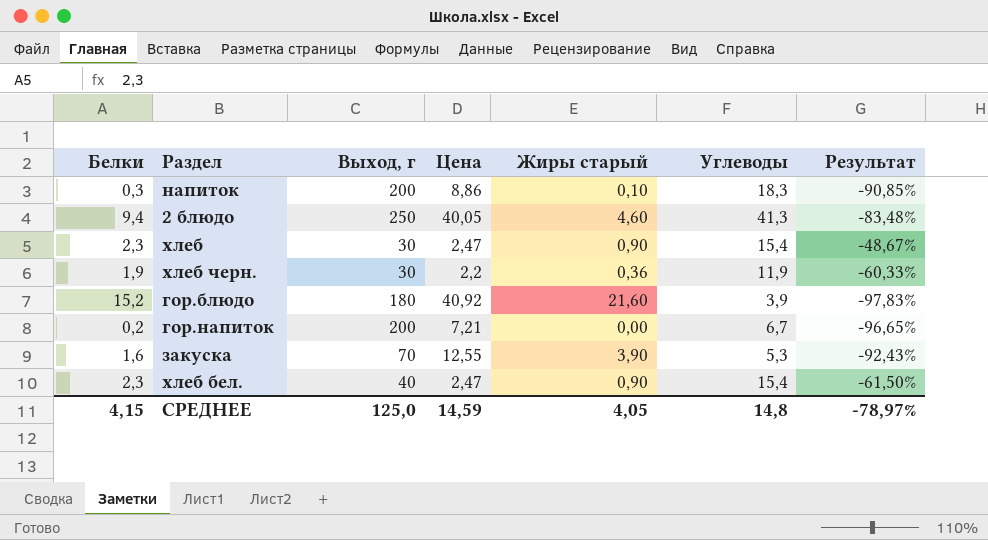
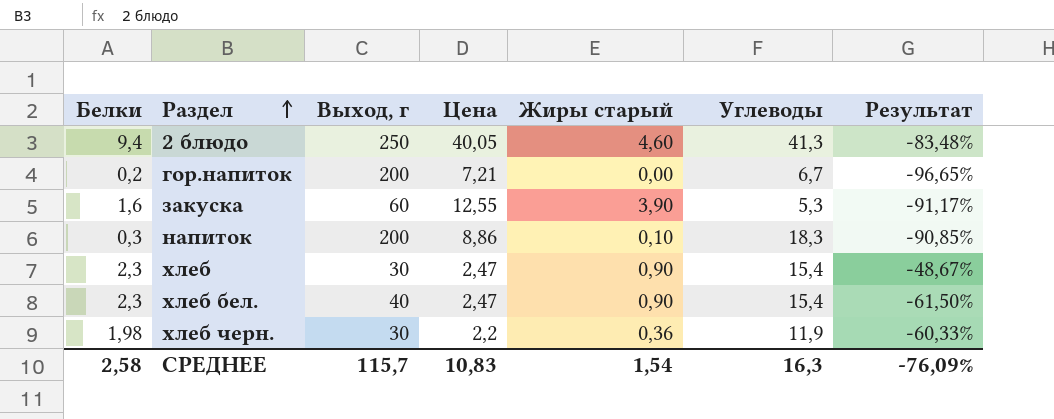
row order: none -> Раздел ascending
row гор.блюдо: 15,2 | 180 | 40,92 | 21,60 | 3,9 | -97,83% -> none
закуска | Выход, г: 70 -> 60
закуска | Результат: -92,43% -> -91,17%
хлеб черн. | Белки: 1,9 -> 1,98
СРЕДНЕЕ | Белки: 4,15 -> 2,58
СРЕДНЕЕ | Выход, г: 125,0 -> 115,7
СРЕДНЕЕ | Цена: 14,59 -> 10,83
СРЕДНЕЕ | Жиры старый: 4,05 -> 1,54
СРЕДНЕЕ | Углеводы: 14,8 -> 16,3
СРЕДНЕЕ | Результат: -78,97% -> -76,09%

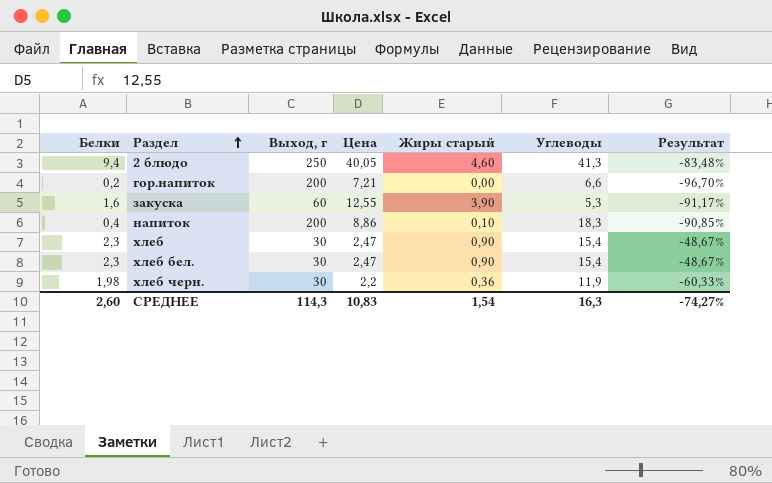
гор.напиток | Углеводы: 6,7 -> 6,6
гор.напиток | Результат: -96,65% -> -96,70%
напиток | Белки: 0,3 -> 0,4
хлеб бел. | Выход, г: 40 -> 30
хлеб бел. | Результат: -61,50% -> -48,67%
СРЕДНЕЕ | Белки: 2,58 -> 2,60
СРЕДНЕЕ | Выход, г: 115,7 -> 114,3
СРЕДНЕЕ | Результат: -76,09% -> -74,27%

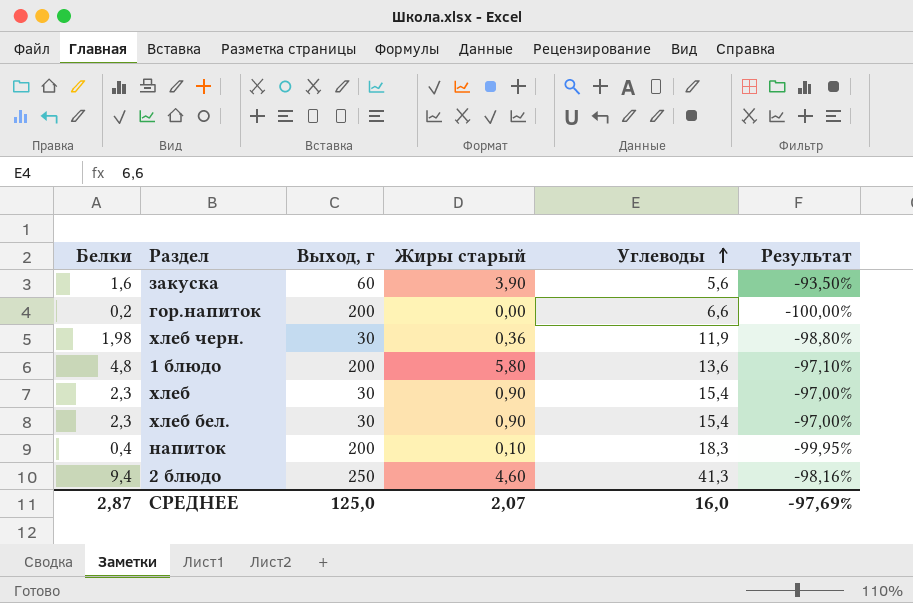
row order: Раздел ascending -> Углеводы ascending
column Цена | position: 4 -> none
column Результат | formula: ([Углеводы] - [Выход, г]) / [Выход, г] -> ([Жиры старый] - [Выход, г]) / [Выход, г]
закуска | Углеводы: 5,3 -> 5,6
row 1 блюдо: none -> 4,8 | 200 | 5,80 | 13,6 | -97,10%
СРЕДНЕЕ | Белки: 2,60 -> 2,87
СРЕДНЕЕ | Выход, г: 114,3 -> 125,0
СРЕДНЕЕ | Жиры старый: 1,54 -> 2,07
СРЕДНЕЕ | Углеводы: 16,3 -> 16,0
СРЕДНЕЕ | Результат: -74,27% -> -97,69%

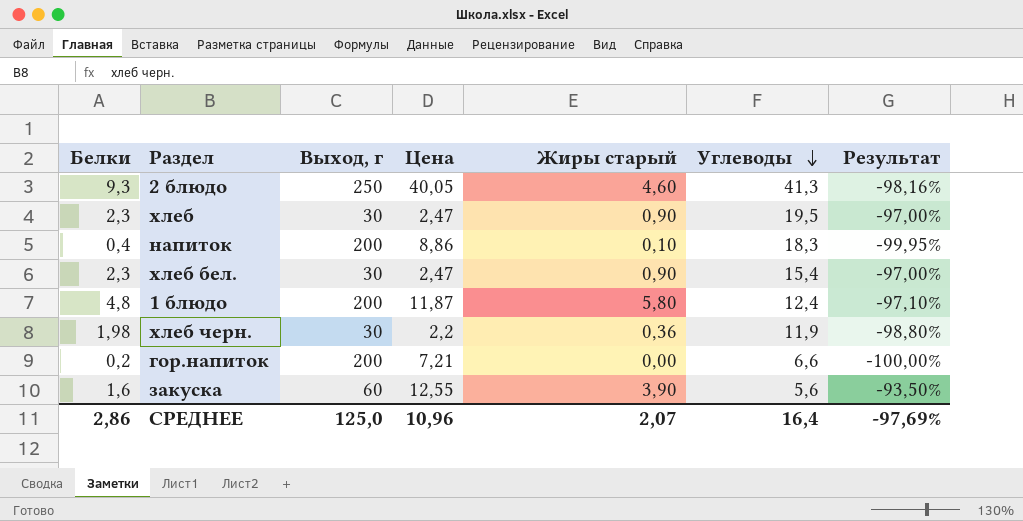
row order: Углеводы ascending -> Углеводы descending
column Цена | position: none -> 4
2 блюдо | Белки: 9,4 -> 9,3
хлеб | Углеводы: 15,4 -> 19,5
1 блюдо | Углеводы: 13,6 -> 12,4
СРЕДНЕЕ | Белки: 2,87 -> 2,86
СРЕДНЕЕ | Углеводы: 16,0 -> 16,4

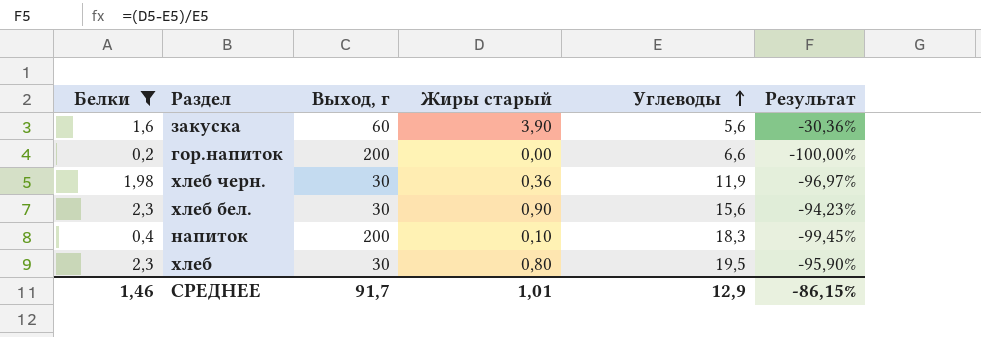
filter: none -> Белки <= 2,3
row order: Углеводы descending -> Углеводы ascending
column Цена | position: 4 -> none
column Результат | formula: ([Жиры старый] - [Выход, г]) / [Выход, г] -> ([Жиры старый] - [Углеводы]) / [Углеводы]
хлеб бел. | Углеводы: 15,4 -> 15,6
хлеб | Жиры старый: 0,90 -> 0,80
СРЕДНЕЕ | Белки: 2,86 -> 1,46
СРЕДНЕЕ | Выход, г: 125,0 -> 91,7
СРЕДНЕЕ | Жиры старый: 2,07 -> 1,01
СРЕДНЕЕ | Углеводы: 16,4 -> 12,9
СРЕДНЕЕ | Результат: -97,69% -> -86,15%

